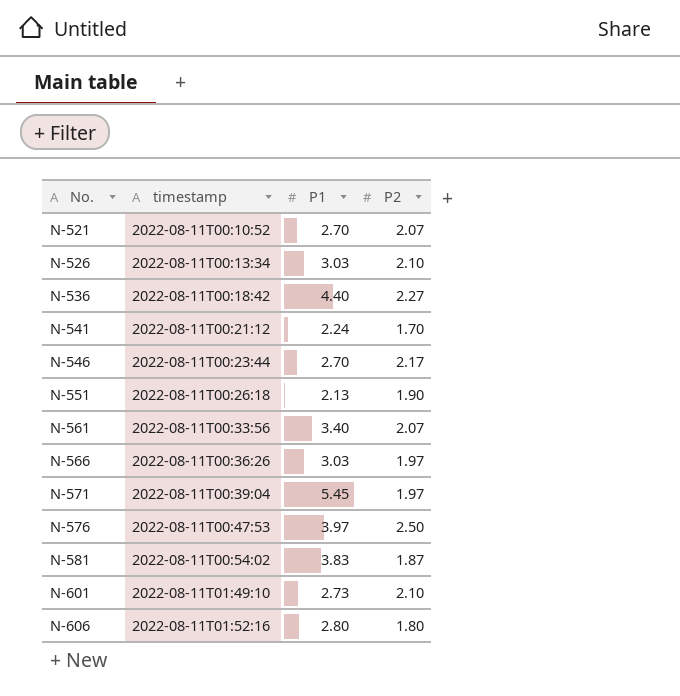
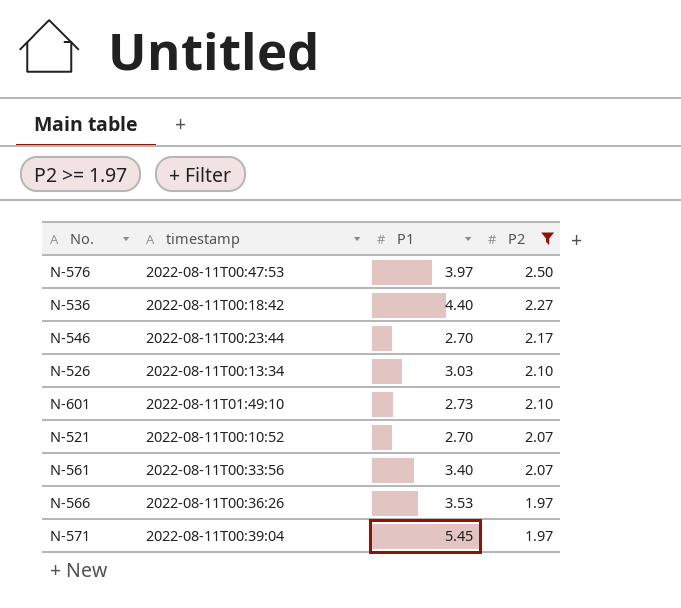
filter: none -> P2 >= 1.97
row order: No. ascending -> P2 descending
N-566 | P1: 3.03 -> 3.53

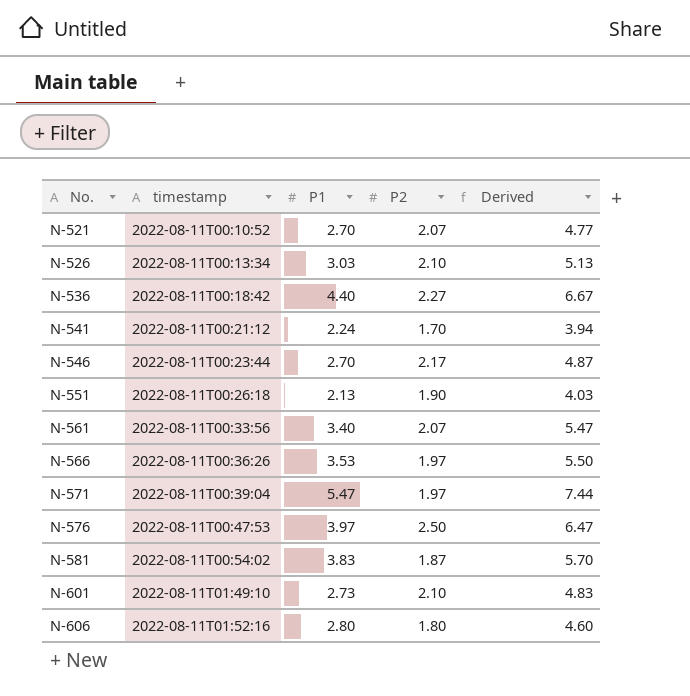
filter: P2 >= 1.97 -> none
row order: P2 descending -> No. ascending
column Derived | formula: none -> [P1] + [P2]
N-571 | P1: 5.45 -> 5.47

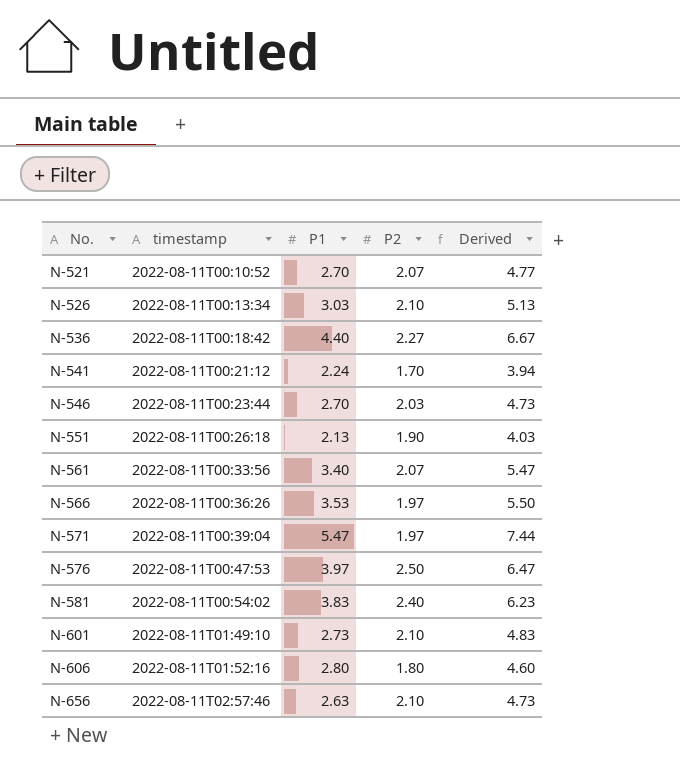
N-546 | P2: 2.17 -> 2.03
N-546 | Derived: 4.87 -> 4.73
N-581 | P2: 1.87 -> 2.40
N-581 | Derived: 5.70 -> 6.23
row N-656: none -> 2022-08-11T02:57:46 | 2.63 | 2.10 | 4.73

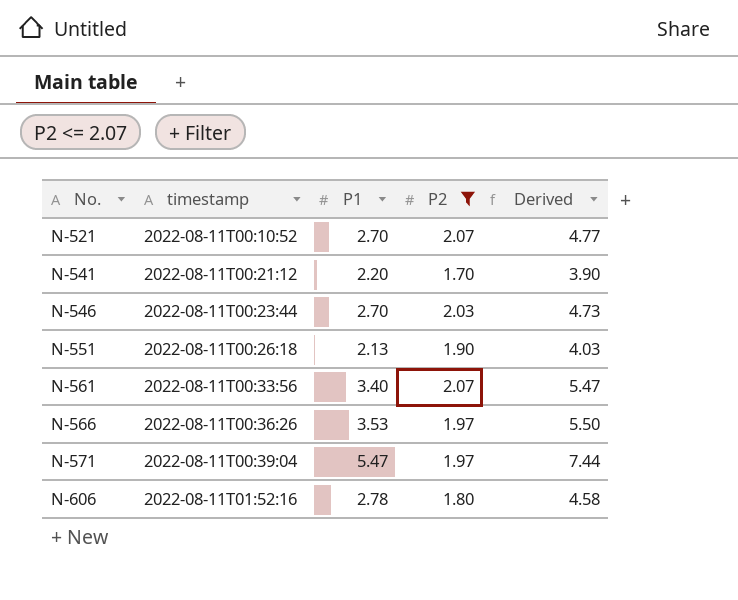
filter: none -> P2 <= 2.07
N-541 | P1: 2.24 -> 2.20
N-541 | Derived: 3.94 -> 3.90
N-606 | P1: 2.80 -> 2.78
N-606 | Derived: 4.60 -> 4.58

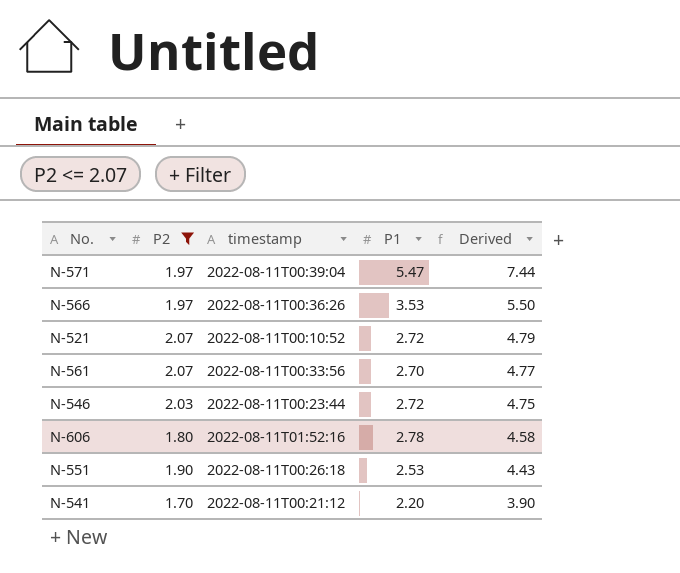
row order: No. ascending -> Derived descending
column P2 | position: 4 -> 2
N-521 | P1: 2.70 -> 2.72
N-521 | Derived: 4.77 -> 4.79
N-561 | P1: 3.40 -> 2.70
N-561 | Derived: 5.47 -> 4.77
N-546 | P1: 2.70 -> 2.72
N-546 | Derived: 4.73 -> 4.75
N-551 | P1: 2.13 -> 2.53
N-551 | Derived: 4.03 -> 4.43

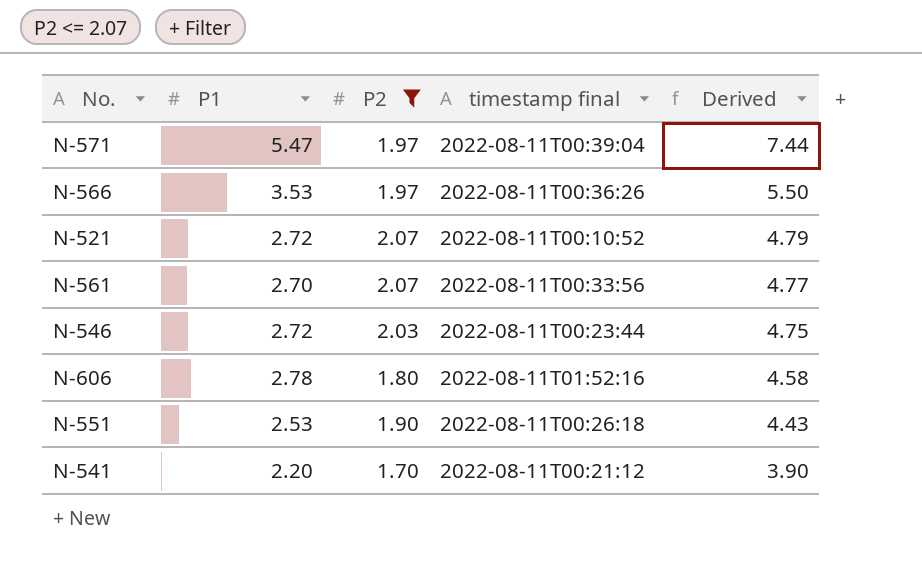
column P1 | position: 4 -> 2
column name: timestamp -> timestamp final

